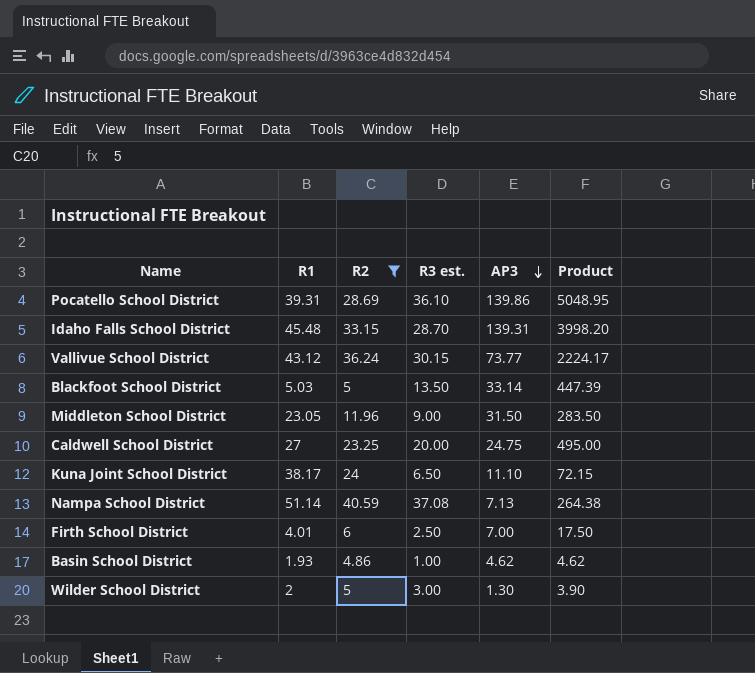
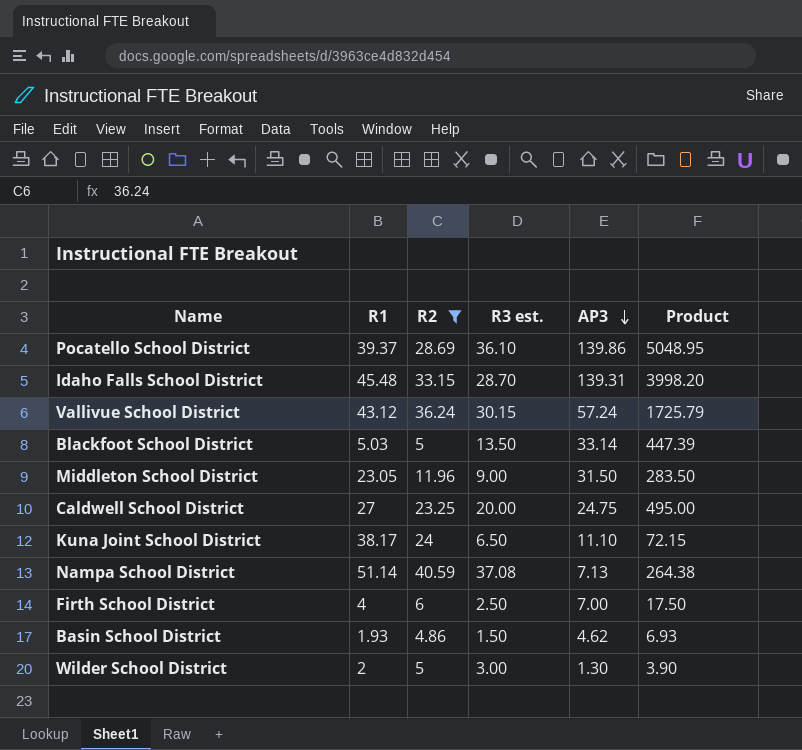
Pocatello School District | R1: 39.31 -> 39.37
Vallivue School District | AP3: 73.77 -> 57.24
Vallivue School District | Product: 2224.17 -> 1725.79
Firth School District | R1: 4.01 -> 4
Basin School District | R3 est.: 1.00 -> 1.50
Basin School District | Product: 4.62 -> 6.93

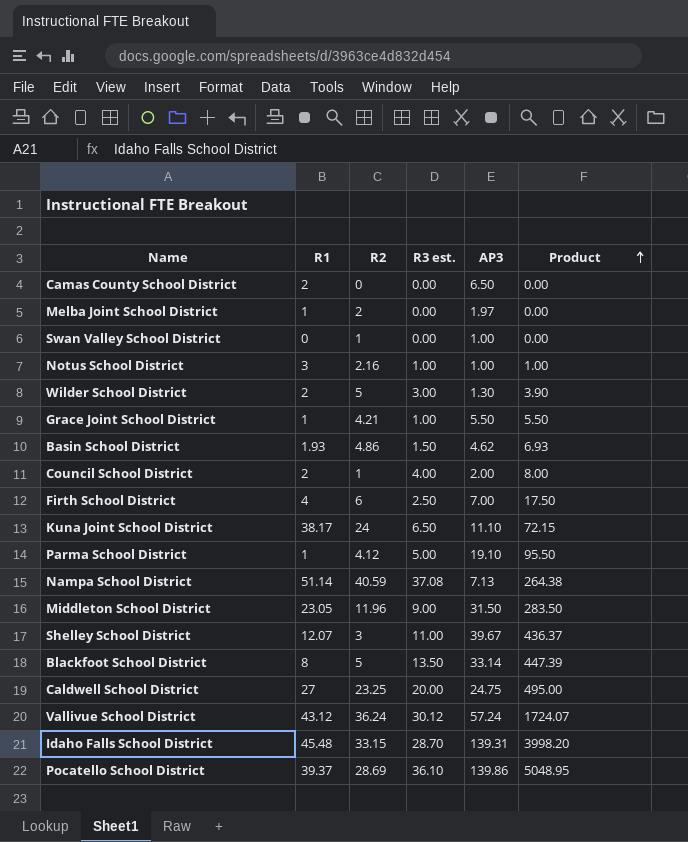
filter: R2 >= 4.86 -> none
row order: AP3 descending -> Product ascending
Blackfoot School District | R1: 5.03 -> 8
Vallivue School District | R3 est.: 30.15 -> 30.12
Vallivue School District | Product: 1725.79 -> 1724.07

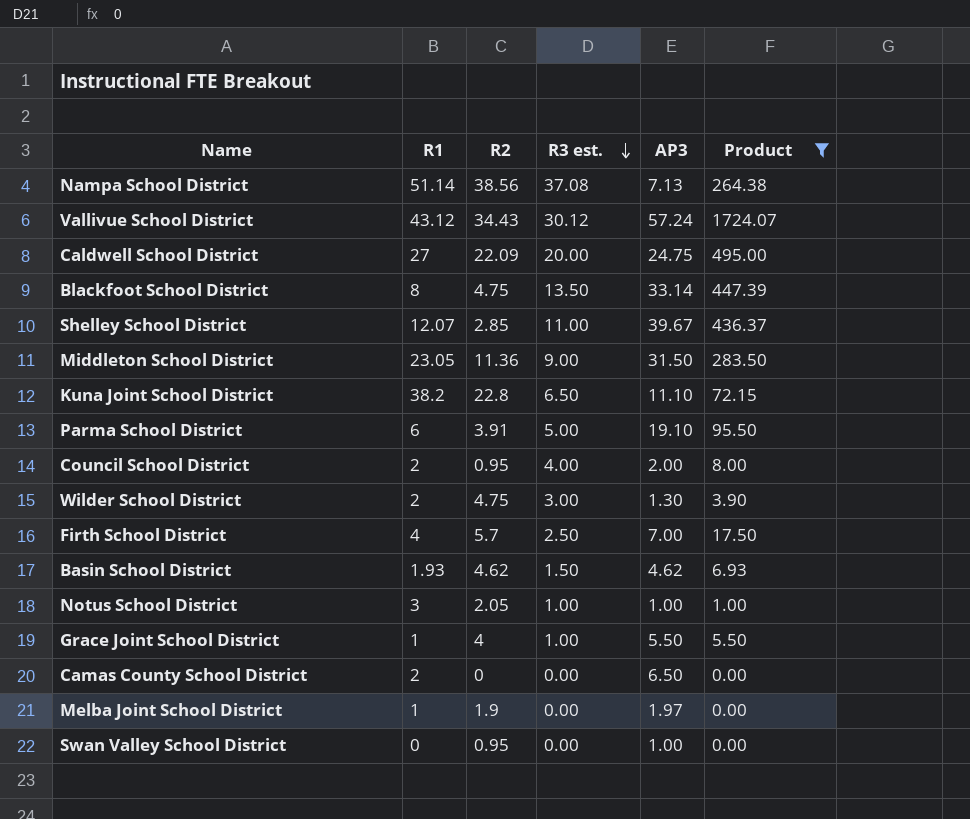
filter: none -> Product <= 1724.07
row order: Product ascending -> R3 est. descending
Nampa School District | R2: 40.59 -> 38.56
Vallivue School District | R2: 36.24 -> 34.43
Caldwell School District | R2: 23.25 -> 22.09
Blackfoot School District | R2: 5 -> 4.75
Shelley School District | R2: 3 -> 2.85
Middleton School District | R2: 11.96 -> 11.36
Kuna Joint School District | R1: 38.17 -> 38.2
Kuna Joint School District | R2: 24 -> 22.8
Parma School District | R1: 1 -> 6
Parma School District | R2: 4.12 -> 3.91
Council School District | R2: 1 -> 0.95
Wilder School District | R2: 5 -> 4.75
Firth School District | R2: 6 -> 5.7
Basin School District | R2: 4.86 -> 4.62
Notus School District | R2: 2.16 -> 2.05
Grace Joint School District | R2: 4.21 -> 4
Melba Joint School District | R2: 2 -> 1.9
Swan Valley School District | R2: 1 -> 0.95

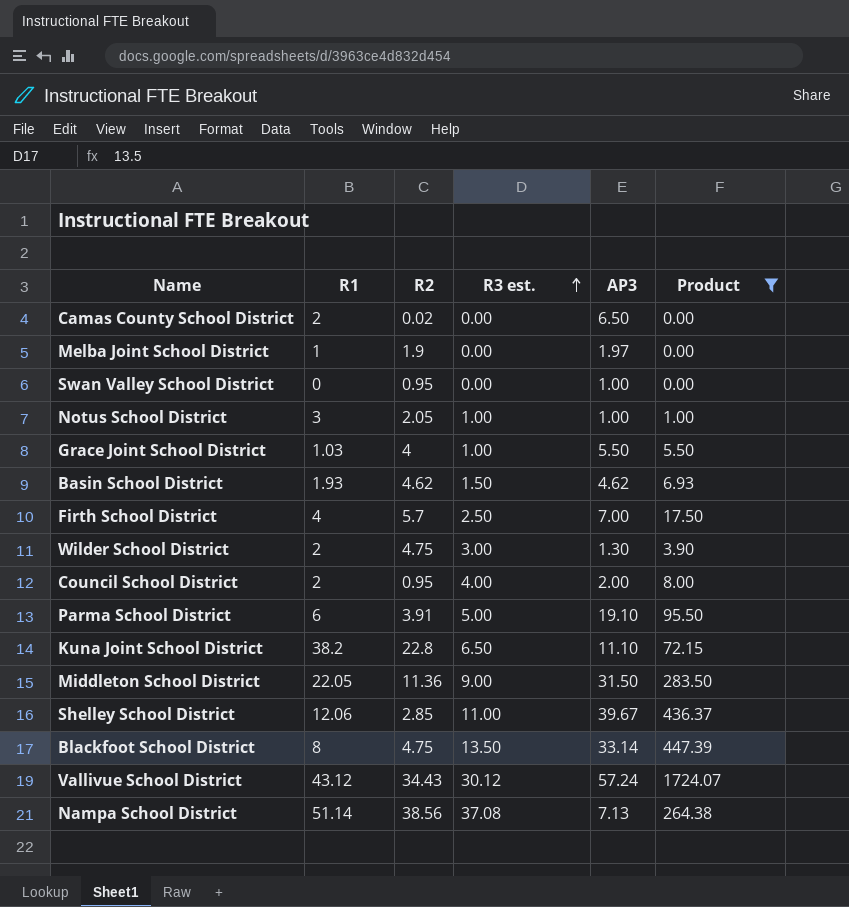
row order: R3 est. descending -> R3 est. ascending
row Caldwell School District: 27 | 22.09 | 20.00 | 24.75 | 495.00 -> none
Camas County School District | R2: 0 -> 0.02
Grace Joint School District | R1: 1 -> 1.03
Middleton School District | R1: 23.05 -> 22.05
Shelley School District | R1: 12.07 -> 12.06

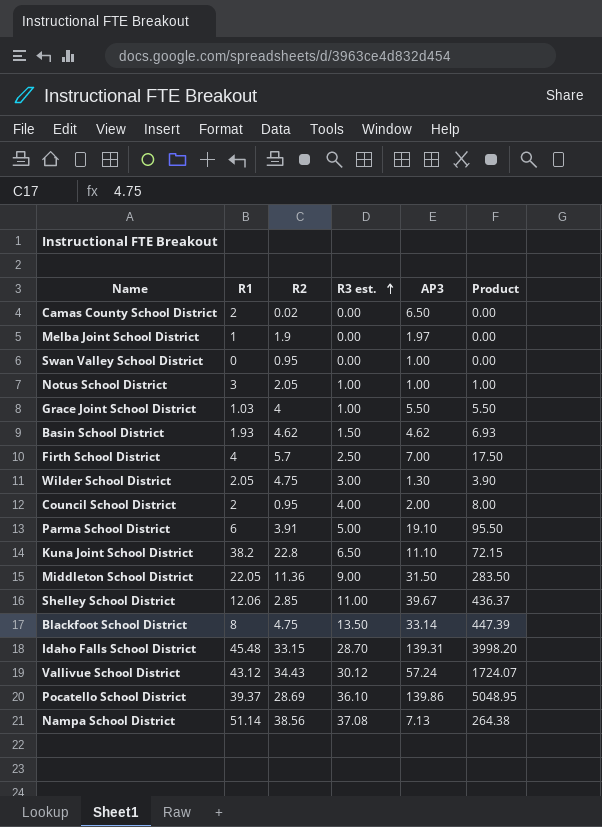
filter: Product <= 1724.07 -> none
Wilder School District | R1: 2 -> 2.05

